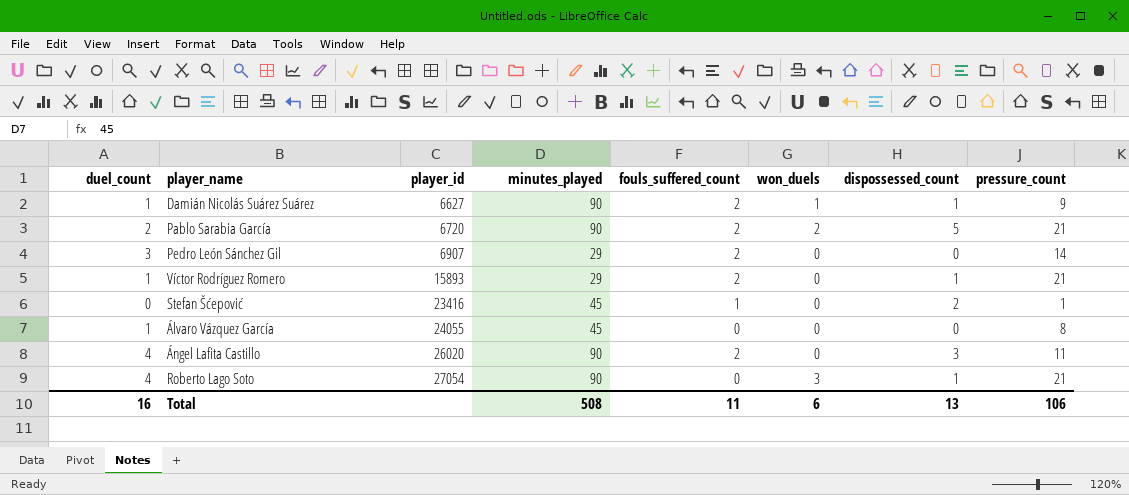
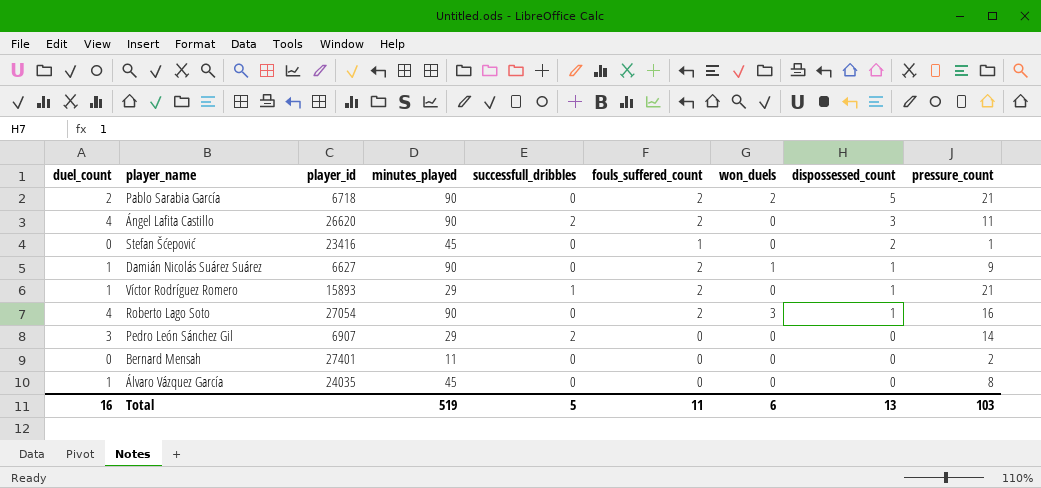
row order: player_id ascending -> dispossessed_count descending
column successfull_dribbles | position: none -> 5
Pablo Sarabia García | player_id: 6720 -> 6718
Ángel Lafita Castillo | player_id: 26020 -> 26620
Roberto Lago Soto | fouls_suffered_count: 0 -> 2
Roberto Lago Soto | pressure_count: 21 -> 16
Pedro León Sánchez Gil | fouls_suffered_count: 2 -> 0
row Bernard Mensah: none -> 0 | 27401 | 11 | 0 | 0 | 0 | 0 | 2
Álvaro Vázquez García | player_id: 24055 -> 24035
Total | minutes_played: 508 -> 519
Total | pressure_count: 106 -> 103

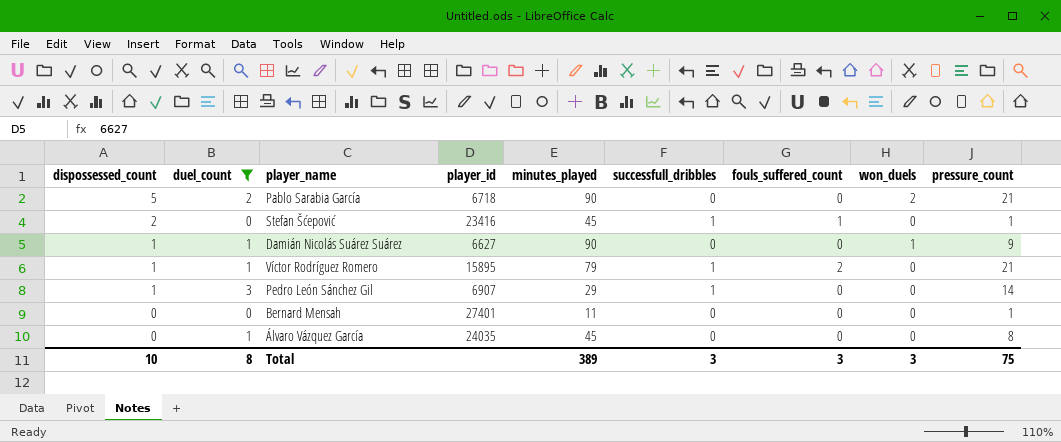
filter: none -> duel_count != 4
column dispossessed_count | position: 8 -> 1
Pablo Sarabia García | fouls_suffered_count: 2 -> 0
Stefan Šćepović | successfull_dribbles: 0 -> 1
Damián Nicolás Suárez Suárez | fouls_suffered_count: 2 -> 0
Víctor Rodríguez Romero | player_id: 15893 -> 15895
Víctor Rodríguez Romero | minutes_played: 29 -> 79
Pedro León Sánchez Gil | dispossessed_count: 0 -> 1
Pedro León Sánchez Gil | successfull_dribbles: 2 -> 1
Bernard Mensah | pressure_count: 2 -> 1
Total | dispossessed_count: 13 -> 10
Total | duel_count: 16 -> 8
Total | minutes_played: 519 -> 389
Total | successfull_dribbles: 5 -> 3
Total | fouls_suffered_count: 11 -> 3
Total | won_duels: 6 -> 3
Total | pressure_count: 103 -> 75

